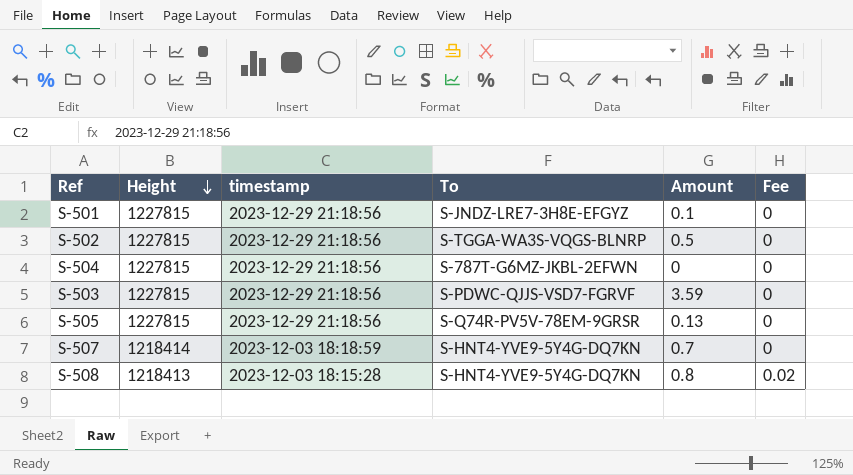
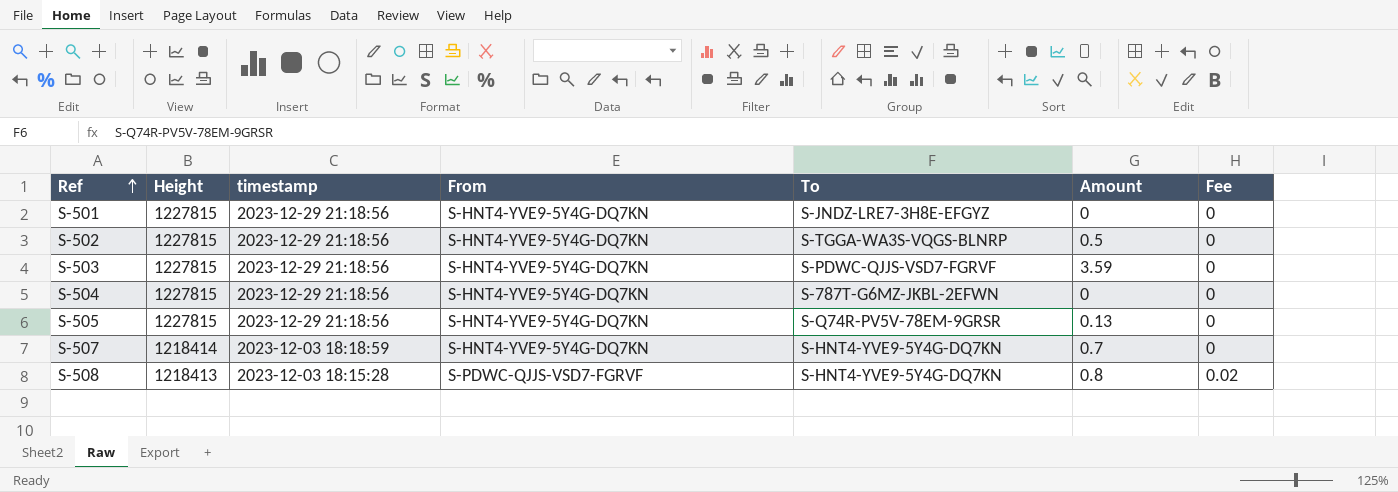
row order: Height descending -> Ref ascending
column From | position: none -> 4
S-501 | Amount: 0.1 -> 0

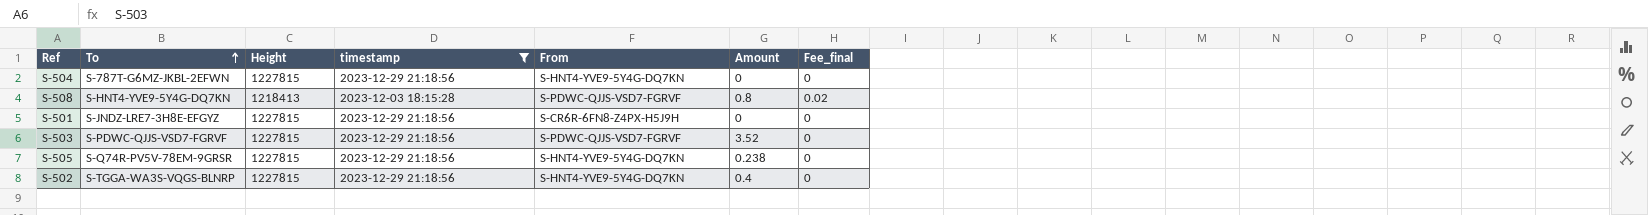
filter: none -> timestamp != 2023-12-03 18:18:59
row order: Ref ascending -> To ascending
column To | position: 5 -> 2
column name: Fee -> Fee_final
S-501 | From: S-HNT4-YVE9-5Y4G-DQ7KN -> S-CR6R-6FN8-Z4PX-H5J9H
S-503 | From: S-HNT4-YVE9-5Y4G-DQ7KN -> S-PDWC-QJJS-VSD7-FGRVF
S-503 | Amount: 3.59 -> 3.52
S-505 | Amount: 0.13 -> 0.238
S-502 | Amount: 0.5 -> 0.4

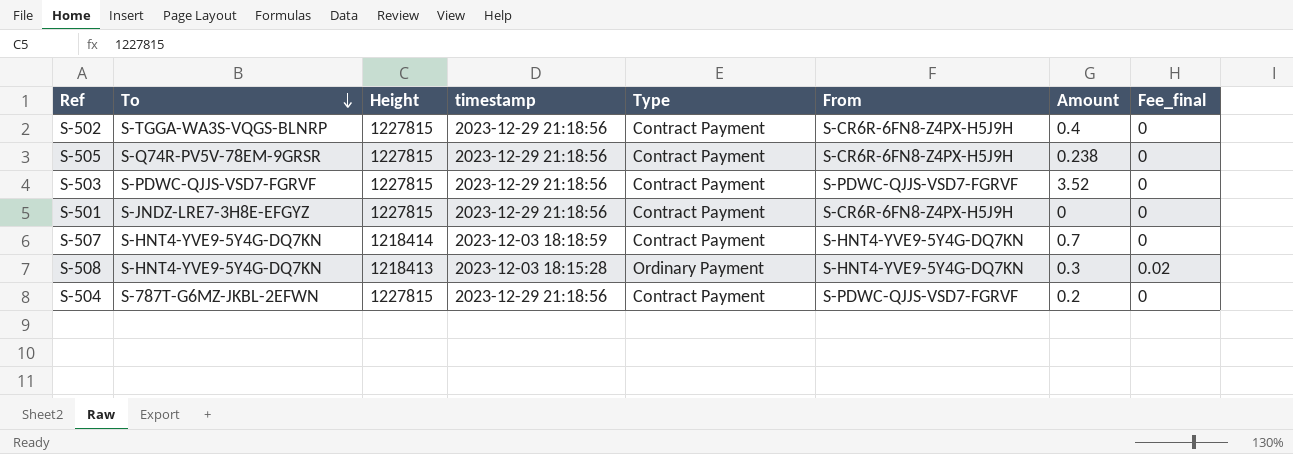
filter: timestamp != 2023-12-03 18:18:59 -> none
row order: To ascending -> To descending
column Type | position: none -> 5
S-502 | From: S-HNT4-YVE9-5Y4G-DQ7KN -> S-CR6R-6FN8-Z4PX-H5J9H
S-505 | From: S-HNT4-YVE9-5Y4G-DQ7KN -> S-CR6R-6FN8-Z4PX-H5J9H
S-508 | From: S-PDWC-QJJS-VSD7-FGRVF -> S-HNT4-YVE9-5Y4G-DQ7KN
S-508 | Amount: 0.8 -> 0.3
S-504 | From: S-HNT4-YVE9-5Y4G-DQ7KN -> S-PDWC-QJJS-VSD7-FGRVF
S-504 | Amount: 0 -> 0.2

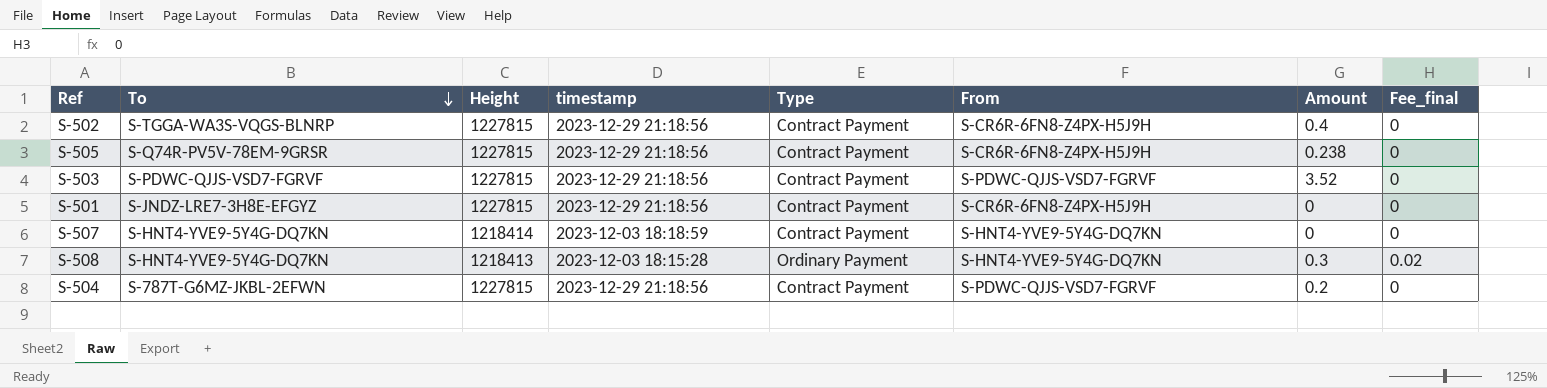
S-507 | Amount: 0.7 -> 0

